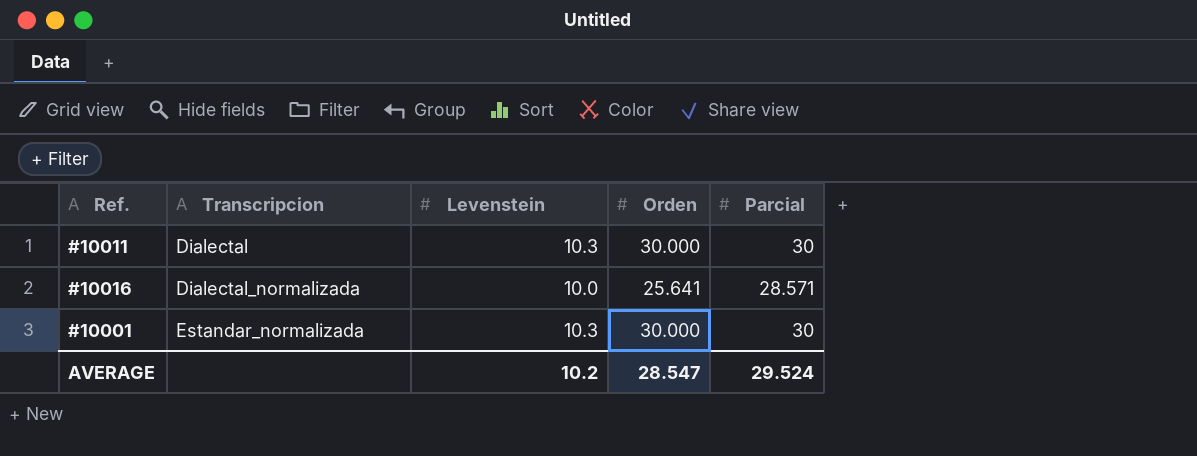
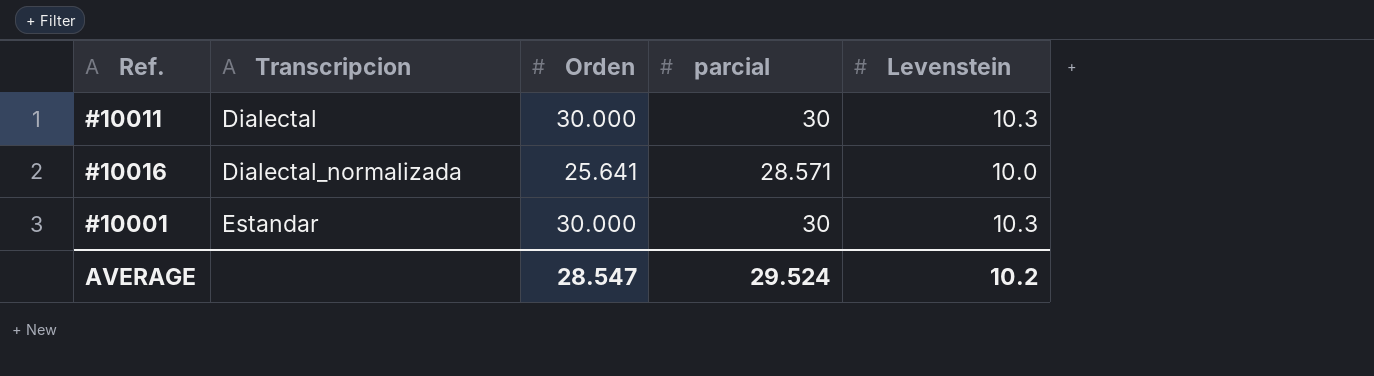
column name: Parcial -> parcial
column Levenstein | position: 3 -> 5
#10001 | Transcripcion: Estandar_normalizada -> Estandar

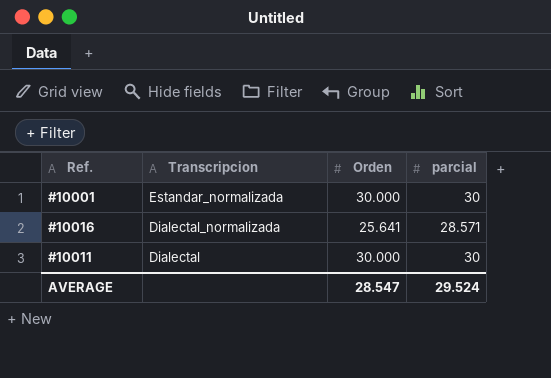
row order: Transcripcion ascending -> Transcripcion descending
column Levenstein | position: 5 -> none
#10001 | Transcripcion: Estandar -> Estandar_normalizada

